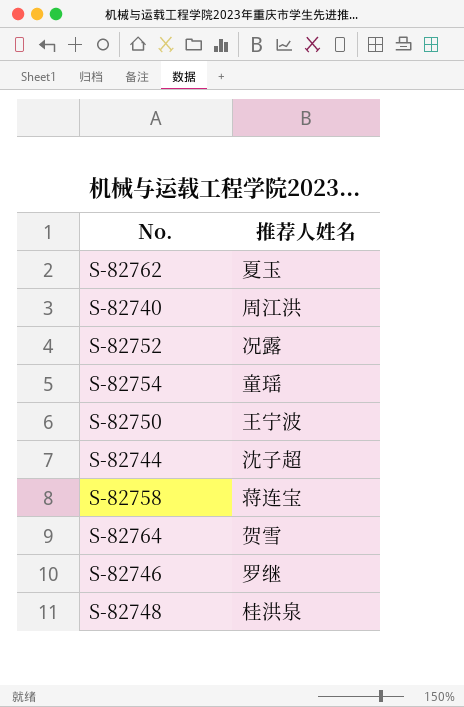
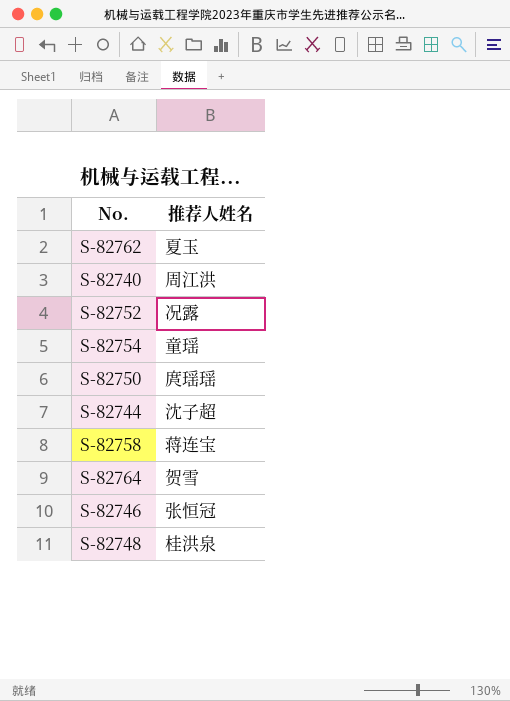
S-82750 | 推荐人姓名: 王宁波 -> 庹瑶瑶
S-82746 | 推荐人姓名: 罗继 -> 张恒冠

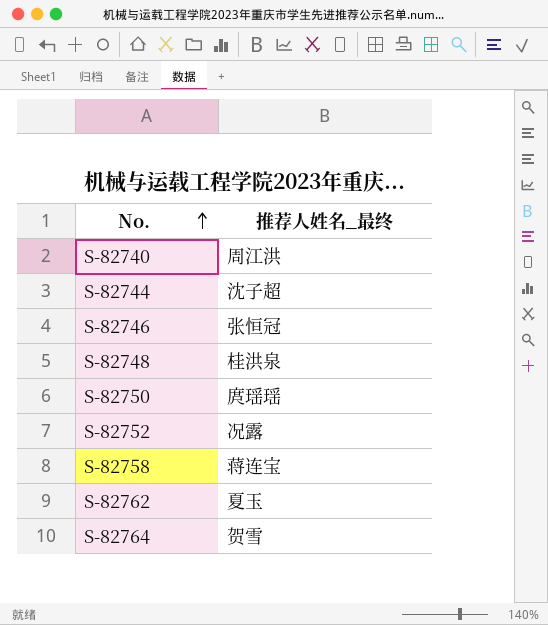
row order: none -> No. ascending
column name: 推荐人姓名 -> 推荐人姓名_最终
row S-82754: 童瑶 -> none

